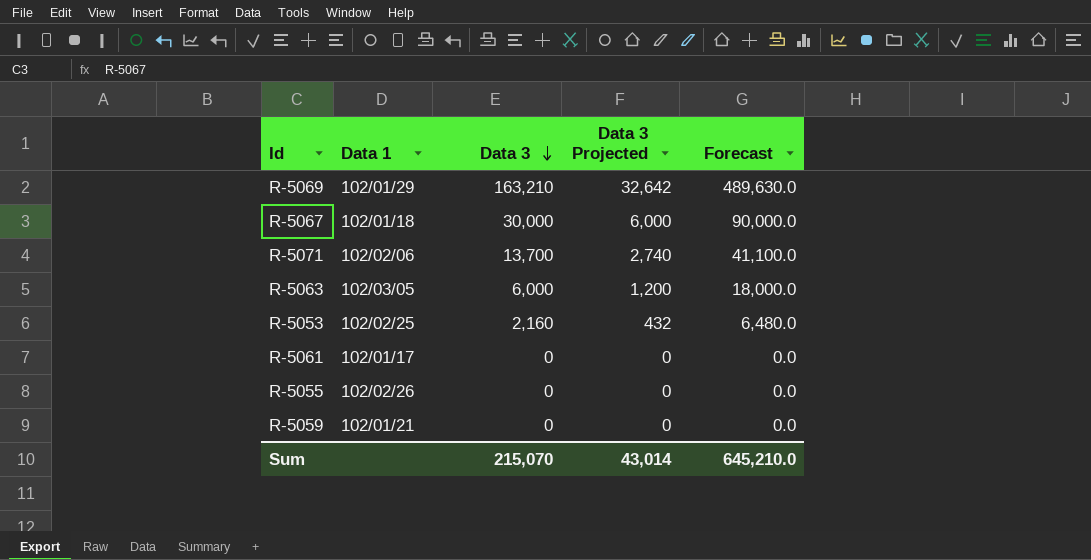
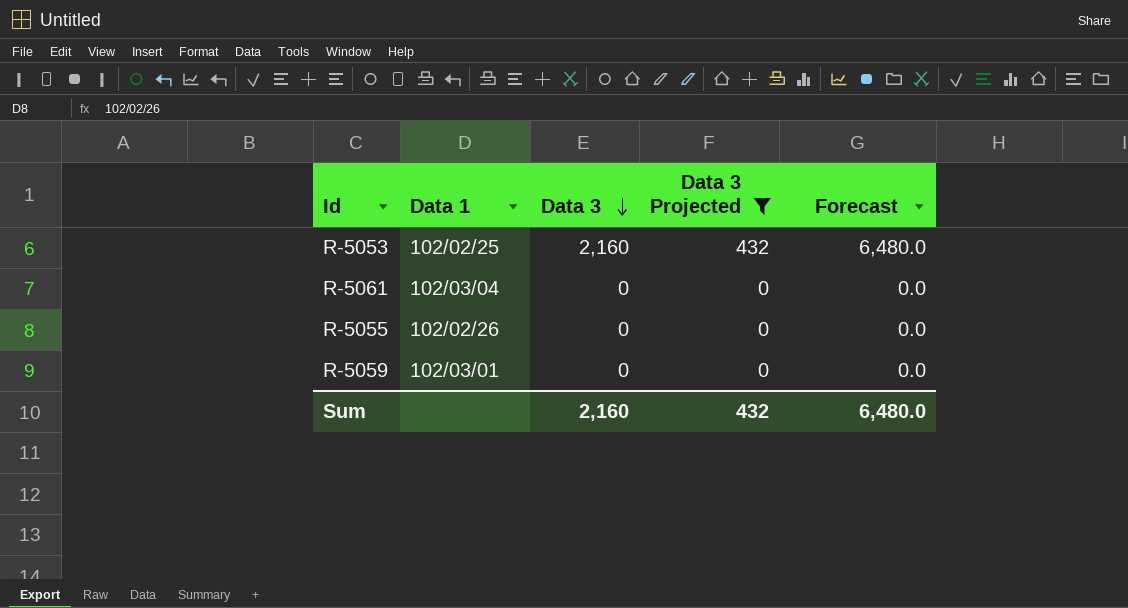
filter: none -> Data 3 Projected <= 432
R-5061 | Data 1: 102/01/17 -> 102/03/04
R-5059 | Data 1: 102/01/21 -> 102/03/01
Sum | Data 3: 215,070 -> 2,160
Sum | Data 3 Projected: 43,014 -> 432
Sum | Forecast: 645,210.0 -> 6,480.0

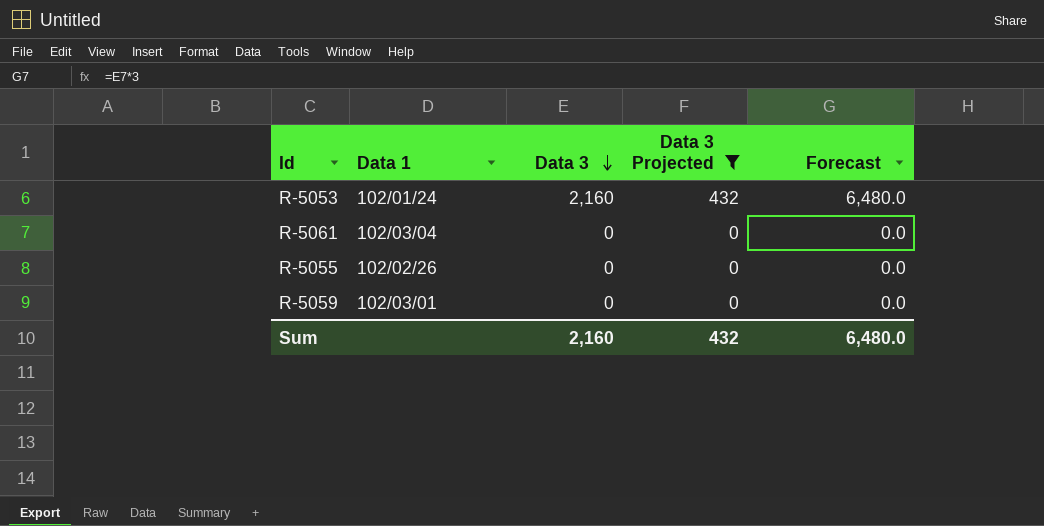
R-5053 | Data 1: 102/02/25 -> 102/01/24

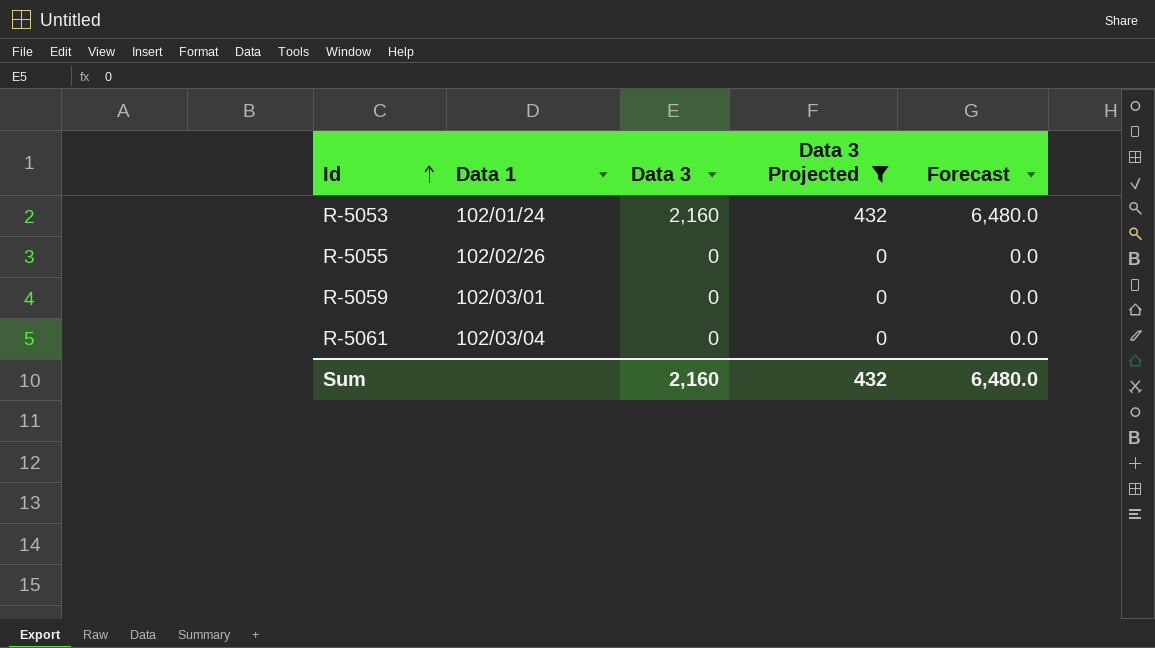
row order: Data 3 descending -> Id ascending

